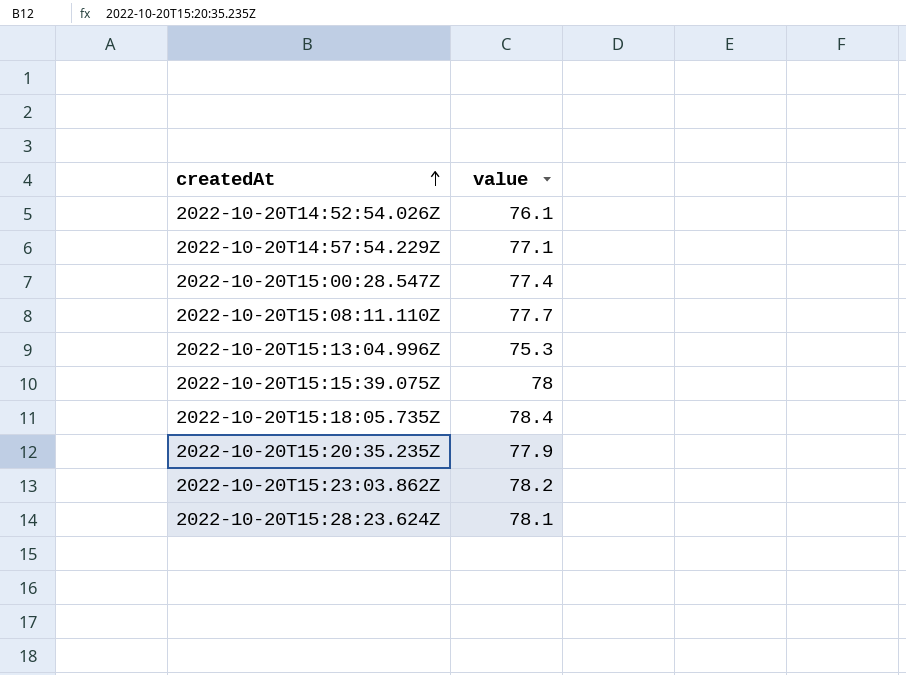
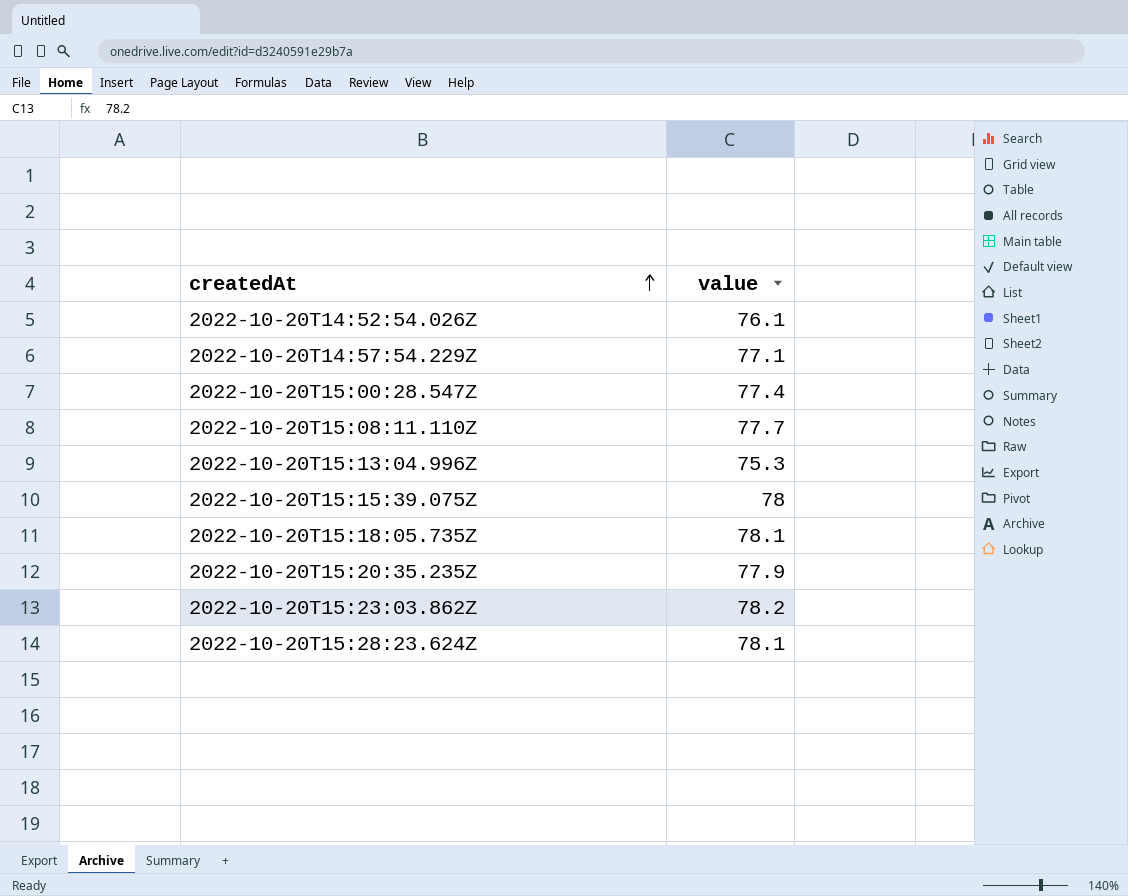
2022-10-20T15:18:05.735Z | value: 78.4 -> 78.1

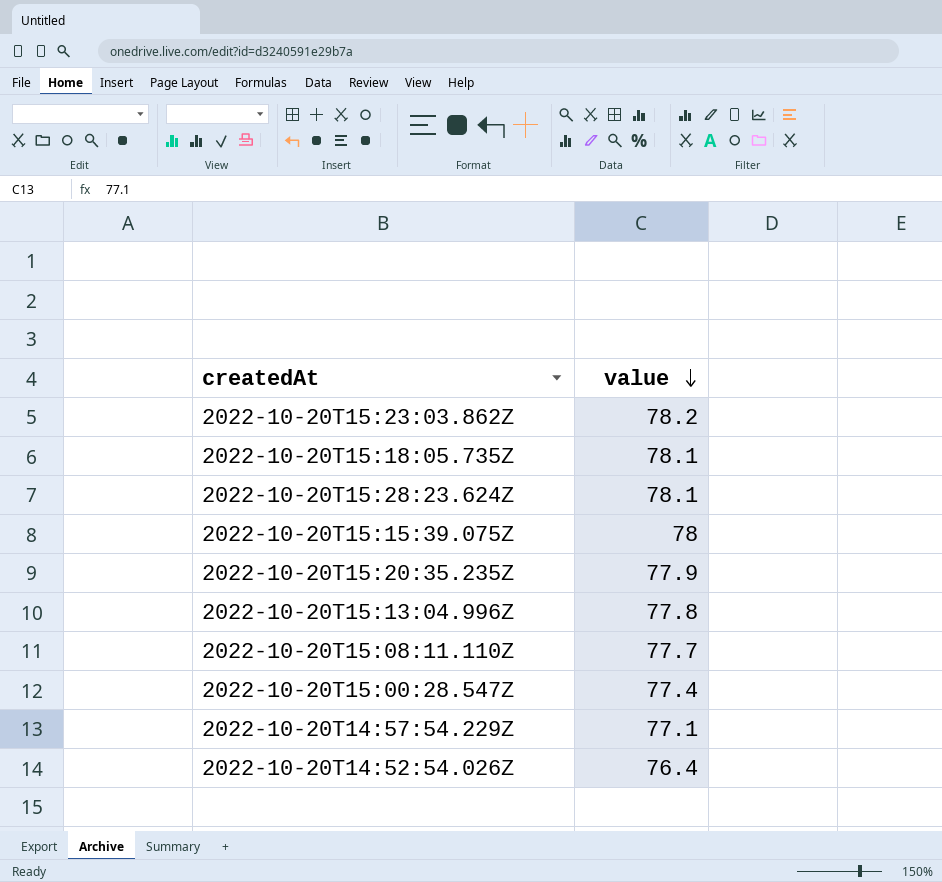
row order: createdAt ascending -> value descending
2022-10-20T15:13:04.996Z | value: 75.3 -> 77.8
2022-10-20T14:52:54.026Z | value: 76.1 -> 76.4

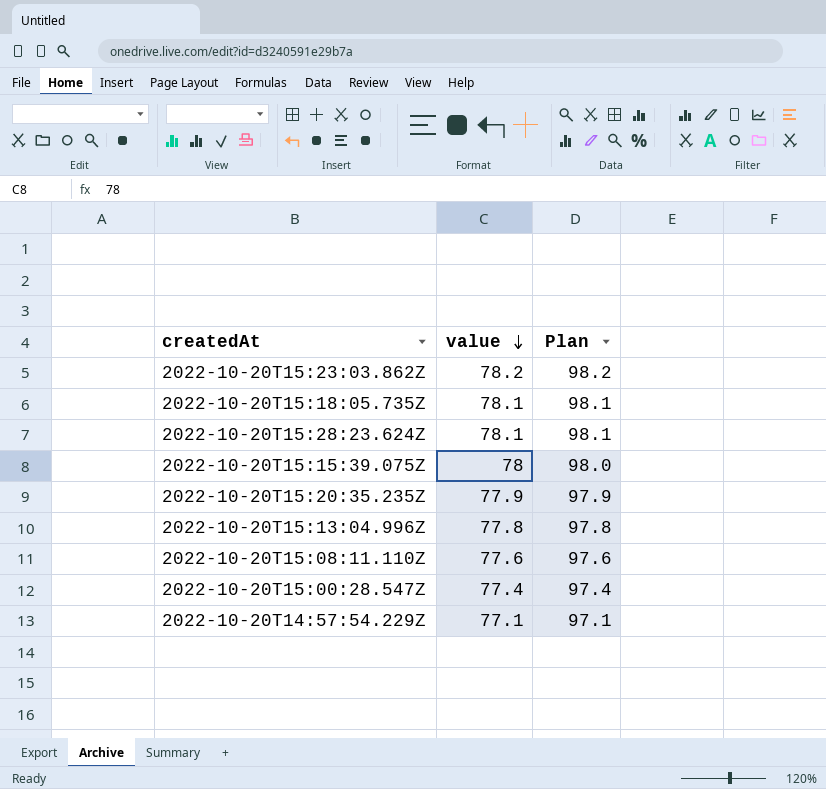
column Plan | formula: none -> [value] + 20
row 2022-10-20T14:52:54.026Z: 76.4 -> none
2022-10-20T15:08:11.110Z | value: 77.7 -> 77.6

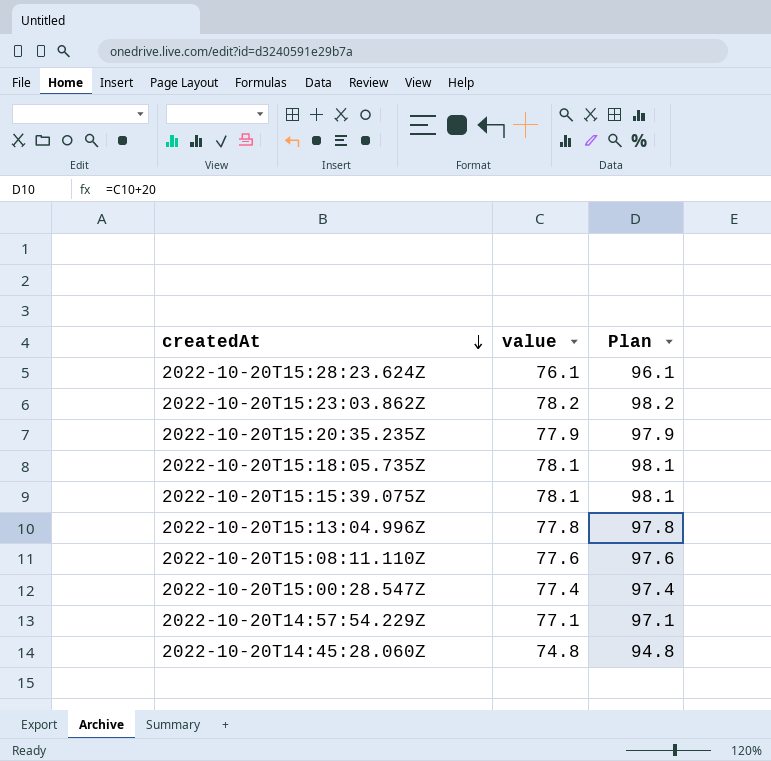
row order: value descending -> createdAt descending
2022-10-20T15:28:23.624Z | value: 78.1 -> 76.1
2022-10-20T15:28:23.624Z | Plan: 98.1 -> 96.1
2022-10-20T15:15:39.075Z | value: 78 -> 78.1
2022-10-20T15:15:39.075Z | Plan: 98.0 -> 98.1
row 2022-10-20T14:45:28.060Z: none -> 74.8 | 94.8

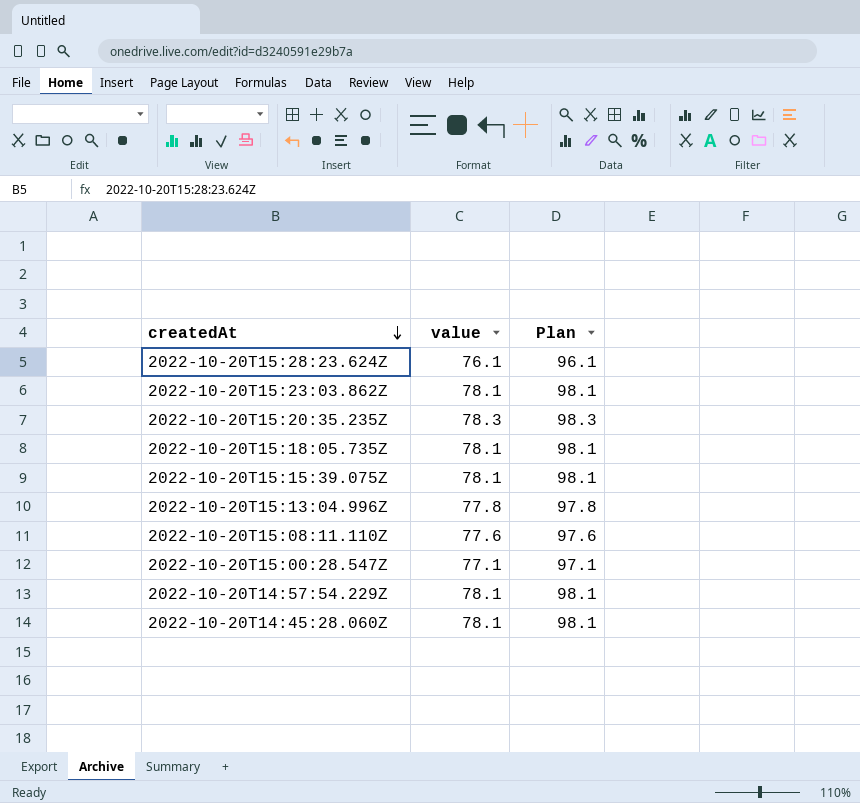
2022-10-20T15:23:03.862Z | value: 78.2 -> 78.1
2022-10-20T15:23:03.862Z | Plan: 98.2 -> 98.1
2022-10-20T15:20:35.235Z | value: 77.9 -> 78.3
2022-10-20T15:20:35.235Z | Plan: 97.9 -> 98.3
2022-10-20T15:00:28.547Z | value: 77.4 -> 77.1
2022-10-20T15:00:28.547Z | Plan: 97.4 -> 97.1
2022-10-20T14:57:54.229Z | value: 77.1 -> 78.1
2022-10-20T14:57:54.229Z | Plan: 97.1 -> 98.1
2022-10-20T14:45:28.060Z | value: 74.8 -> 78.1
2022-10-20T14:45:28.060Z | Plan: 94.8 -> 98.1

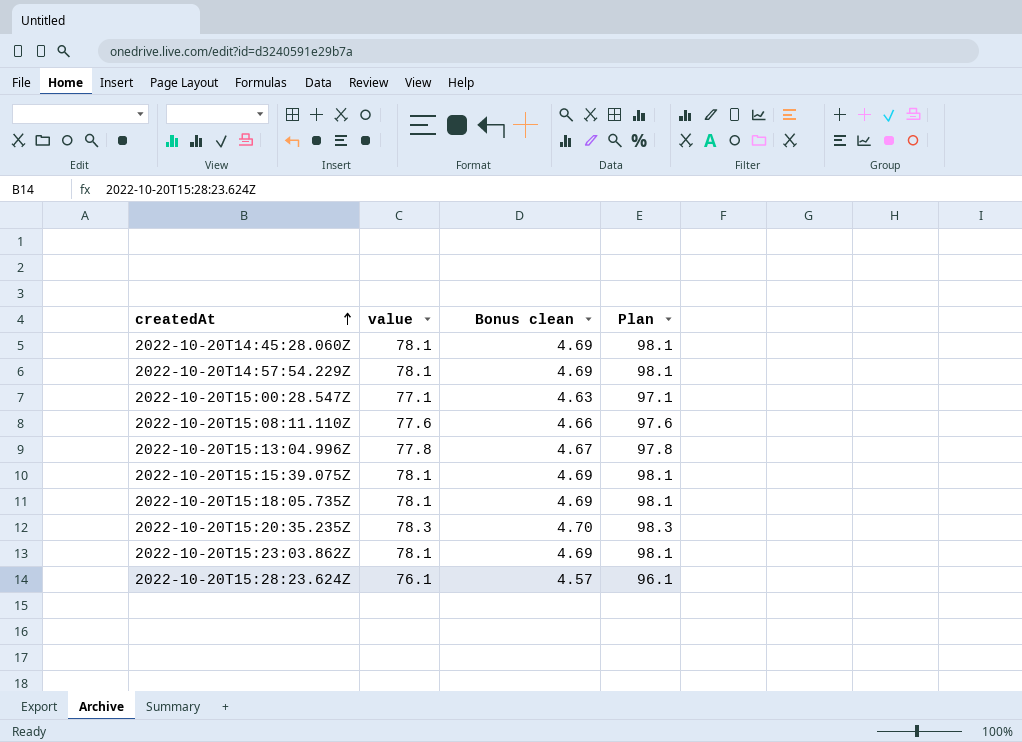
row order: createdAt descending -> createdAt ascending
column Bonus clean | formula: none -> [value] * 0.06

